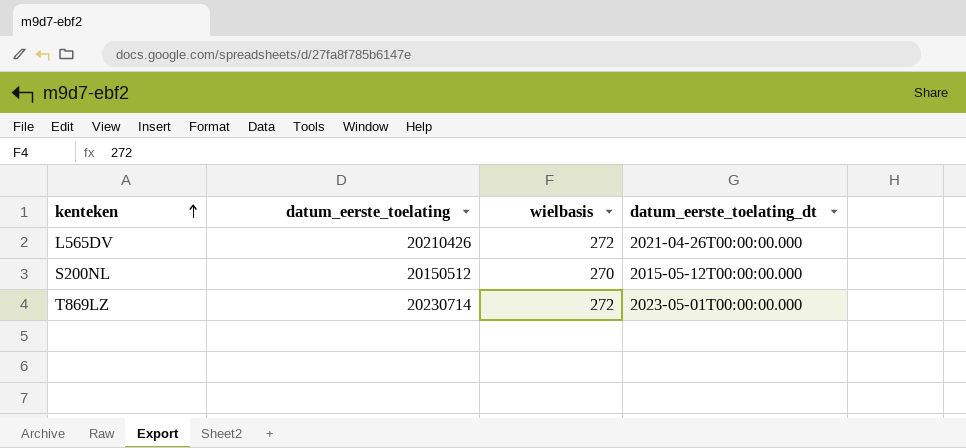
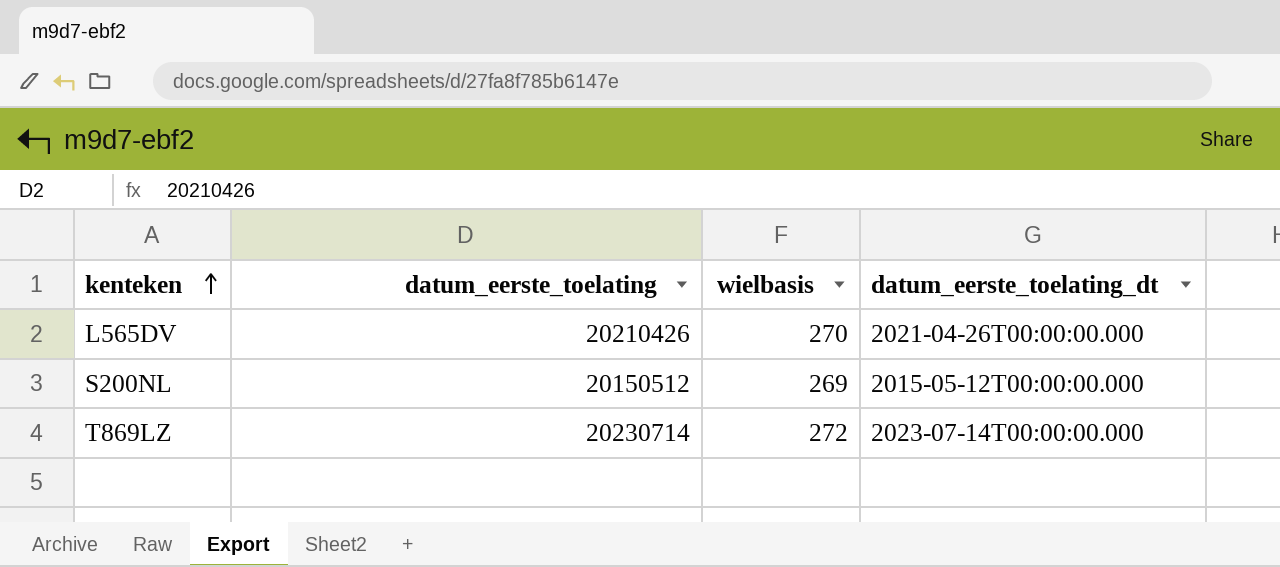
L565DV | wielbasis: 272 -> 270
S200NL | wielbasis: 270 -> 269
T869LZ | datum_eerste_toelating_dt: 2023-05-01T00:00:00.000 -> 2023-07-14T00:00:00.000

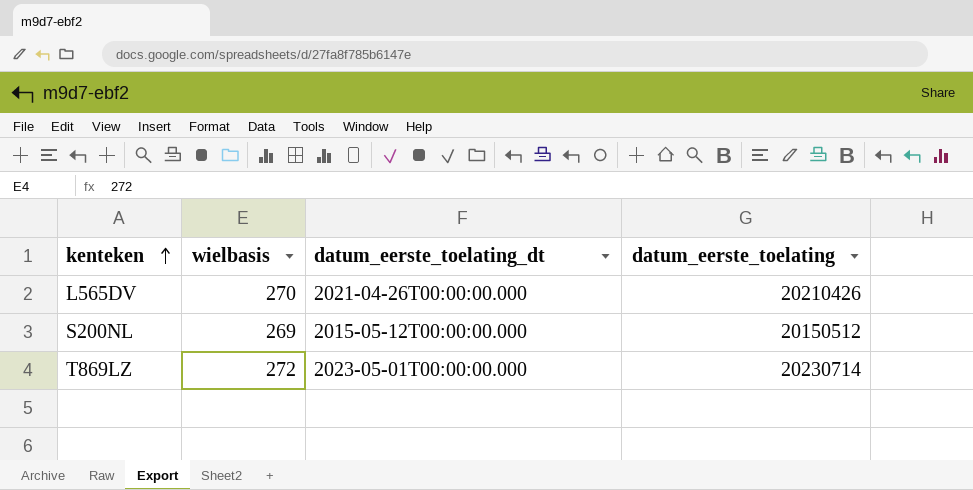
column datum_eerste_toelating | position: 2 -> 4
T869LZ | datum_eerste_toelating_dt: 2023-07-14T00:00:00.000 -> 2023-05-01T00:00:00.000

